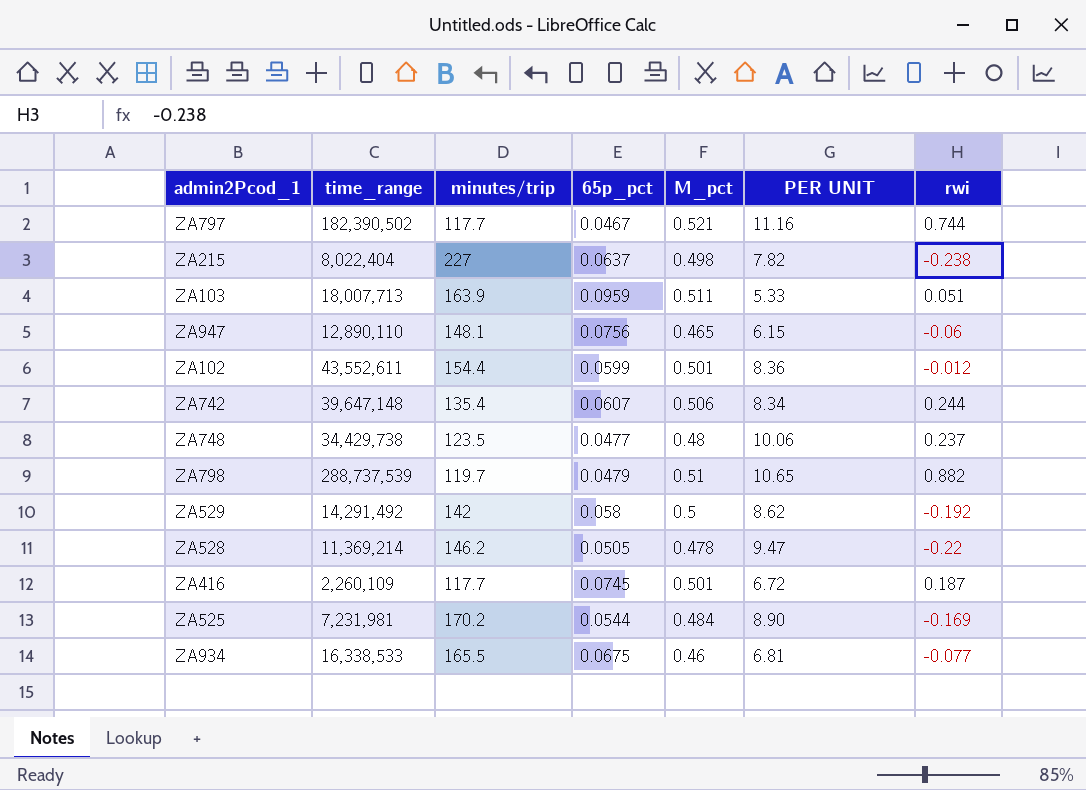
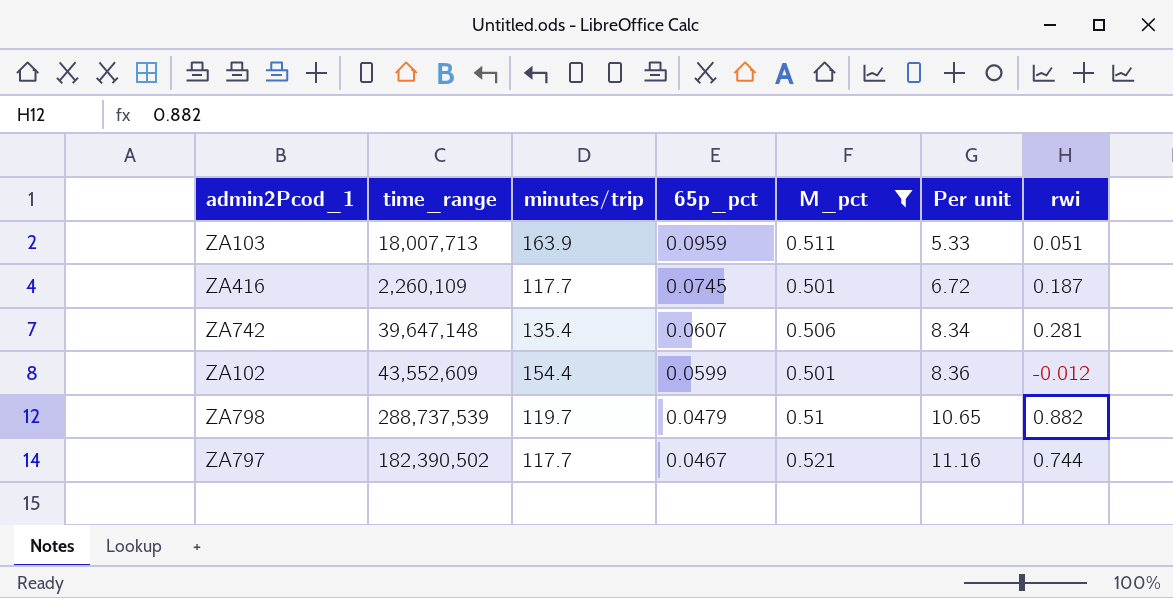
filter: none -> M_pct >= 0.501
row order: none -> 65p_pct descending
column name: PER UNIT -> Per unit
ZA742 | rwi: 0.244 -> 0.281
ZA102 | time_range: 43,552,611 -> 43,552,609

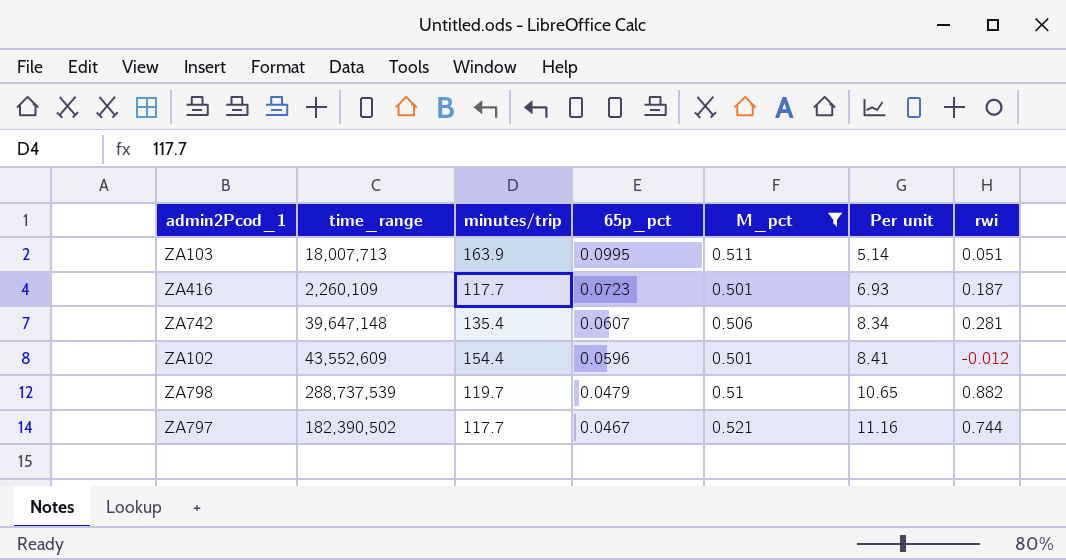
ZA103 | 65p_pct: 0.0959 -> 0.0995
ZA103 | Per unit: 5.33 -> 5.14
ZA416 | 65p_pct: 0.0745 -> 0.0723
ZA416 | Per unit: 6.72 -> 6.93
ZA102 | 65p_pct: 0.0599 -> 0.0596
ZA102 | Per unit: 8.36 -> 8.41

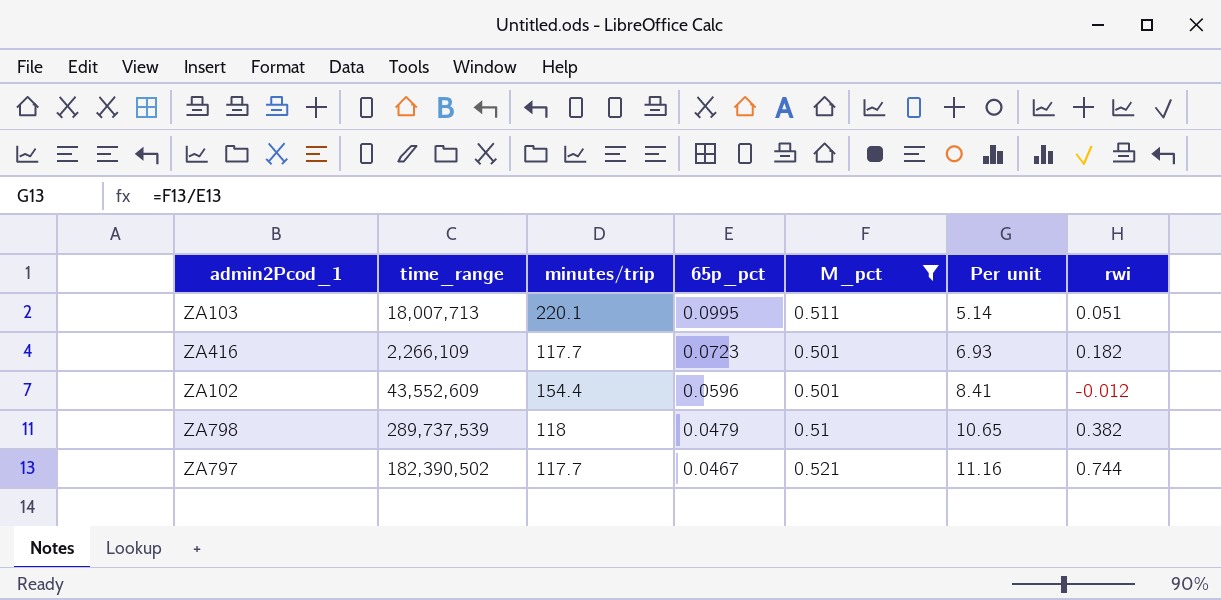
row ZA742: 39,647,148 | 135.4 | 0.0607 | 0.506 | 8.34 | 0.281 -> none
ZA103 | minutes/trip: 163.9 -> 220.1
ZA416 | time_range: 2,260,109 -> 2,266,109
ZA416 | rwi: 0.187 -> 0.182
ZA798 | time_range: 288,737,539 -> 289,737,539
ZA798 | minutes/trip: 119.7 -> 118
ZA798 | rwi: 0.882 -> 0.382

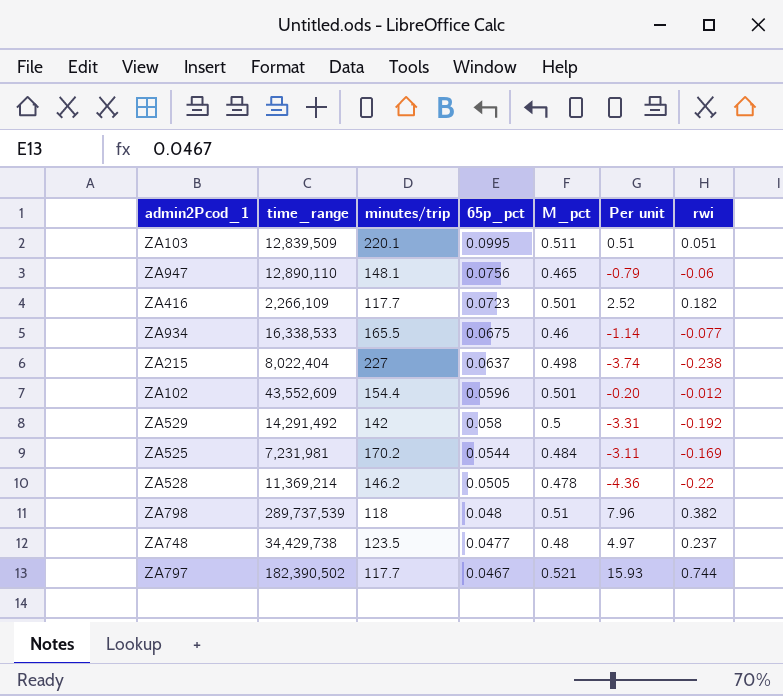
filter: M_pct >= 0.501 -> none
column Per unit | formula: [M_pct] / [65p_pct] -> [rwi] / [65p_pct]
ZA103 | time_range: 18,007,713 -> 12,839,509
ZA798 | 65p_pct: 0.0479 -> 0.048

